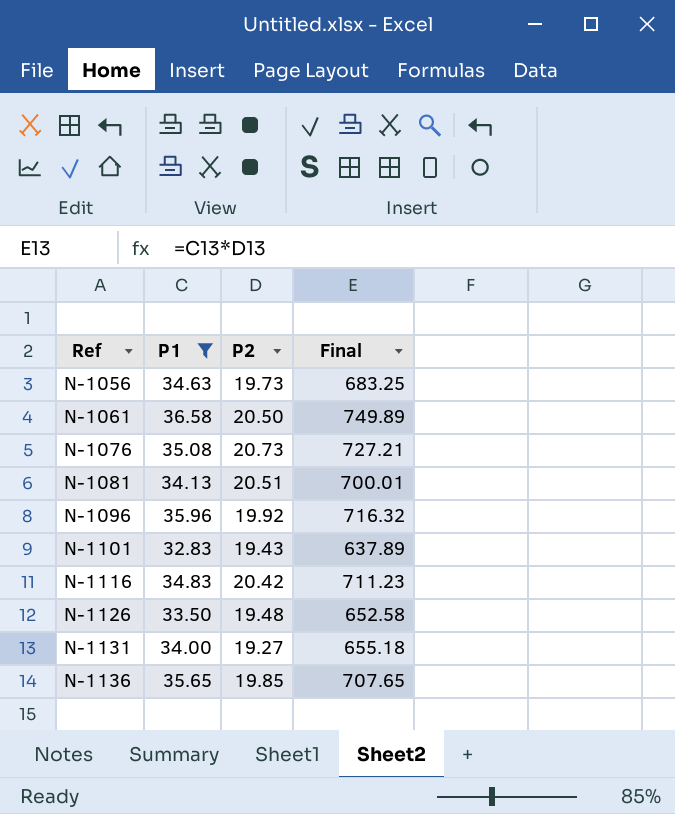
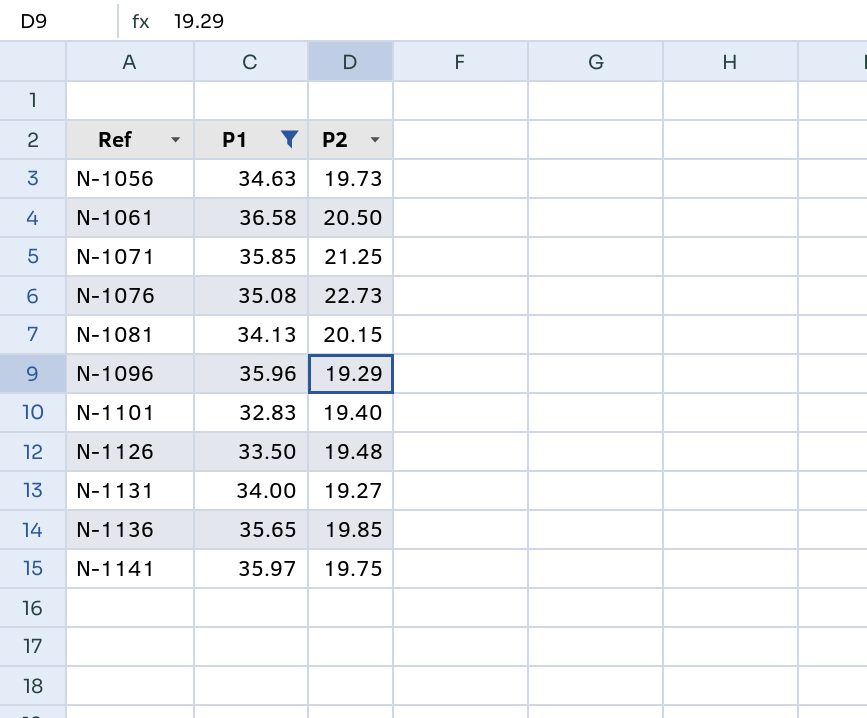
column Final | formula: [P1] * [P2] -> none
row N-1116: 34.83 | 20.42 | 711.23 -> none
row N-1071: none -> 35.85 | 21.25
N-1076 | P2: 20.73 -> 22.73
N-1081 | P2: 20.51 -> 20.15
N-1096 | P2: 19.92 -> 19.29
N-1101 | P2: 19.43 -> 19.40
row N-1141: none -> 35.97 | 19.75

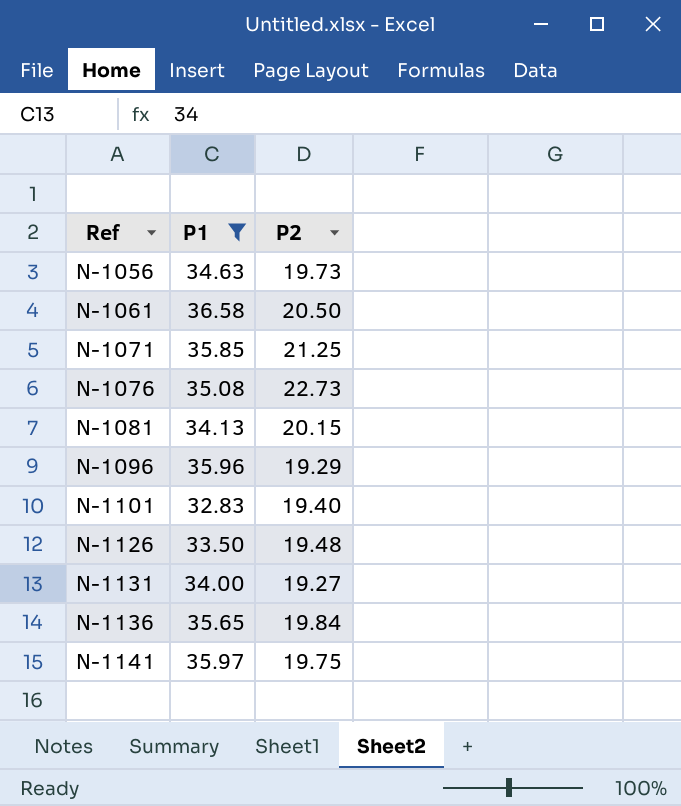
N-1136 | P2: 19.85 -> 19.84

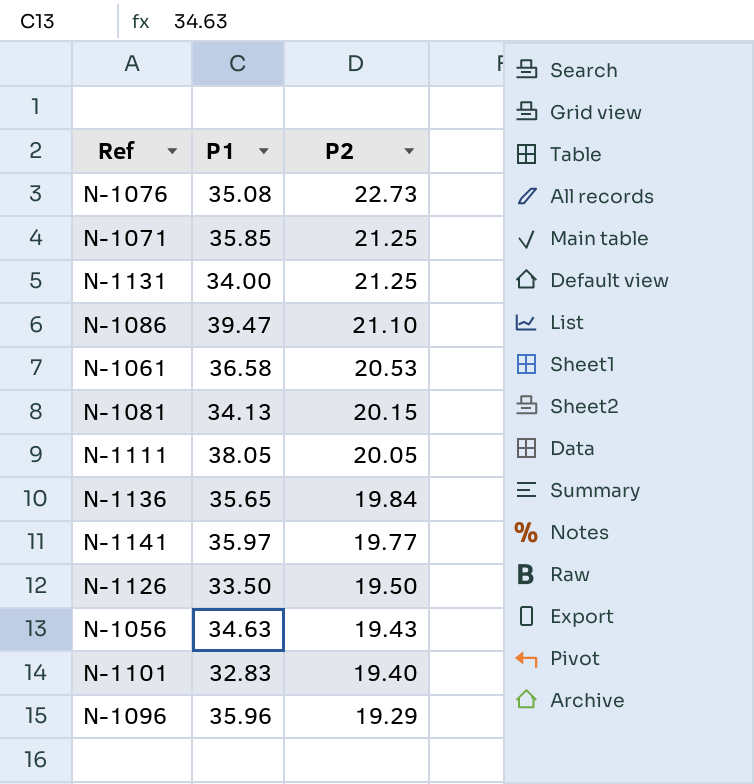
filter: P1 <= 36.58 -> none
row order: Ref ascending -> P2 descending
N-1131 | P2: 19.27 -> 21.25
N-1061 | P2: 20.50 -> 20.53
N-1141 | P2: 19.75 -> 19.77
N-1126 | P2: 19.48 -> 19.50
N-1056 | P2: 19.73 -> 19.43

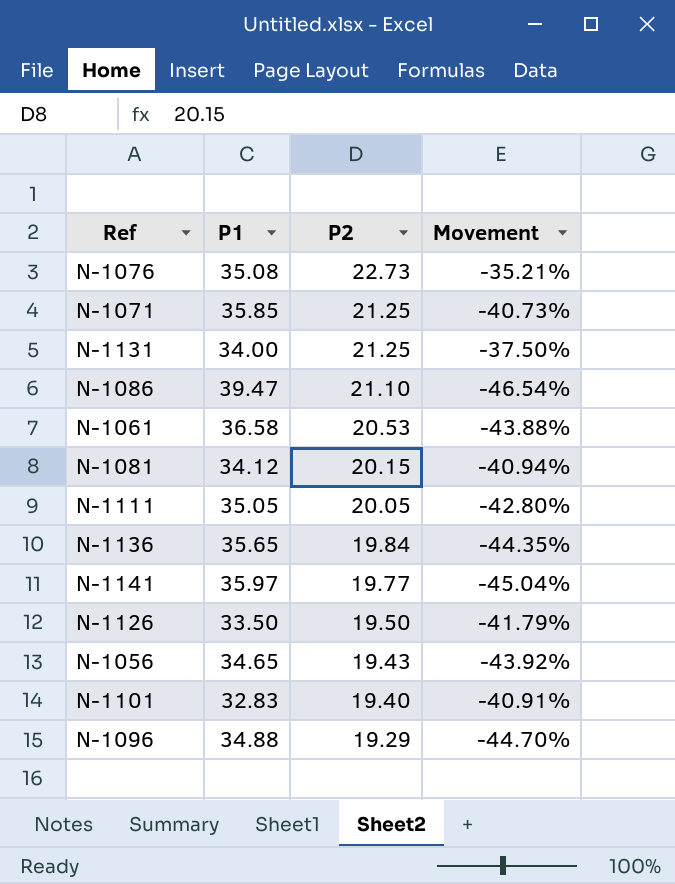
column Movement | formula: none -> ([P2] - [P1]) / [P1]
N-1081 | P1: 34.13 -> 34.12
N-1111 | P1: 38.05 -> 35.05
N-1056 | P1: 34.63 -> 34.65
N-1096 | P1: 35.96 -> 34.88

